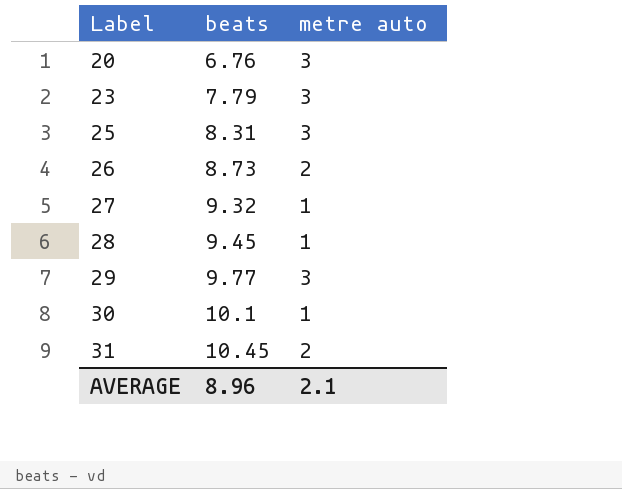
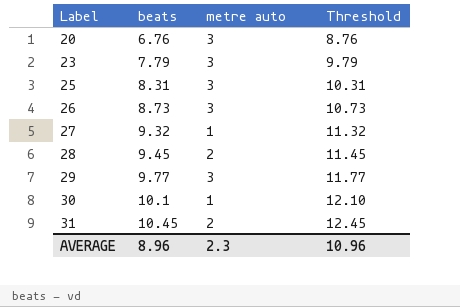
column Threshold | formula: none -> [beats] + 2
26 | metre auto: 2 -> 3
28 | metre auto: 1 -> 2
AVERAGE | metre auto: 2.1 -> 2.3

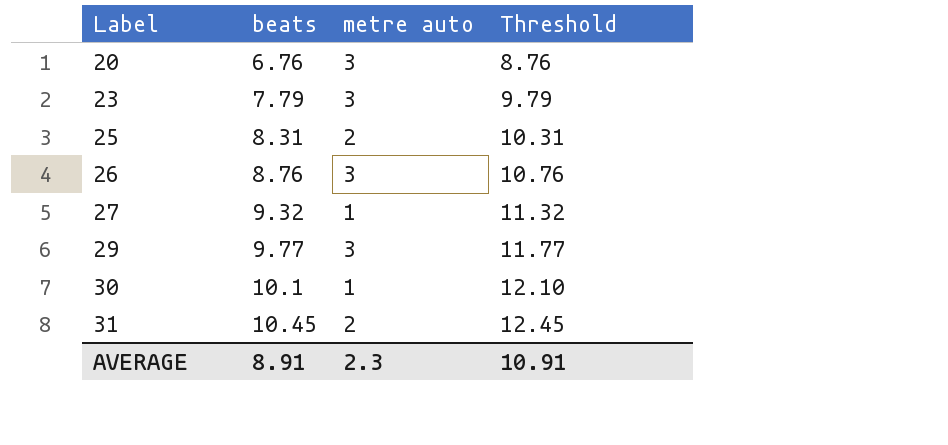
row 28: 9.45 | 2 | 11.45 -> none
25 | metre auto: 3 -> 2
26 | beats: 8.73 -> 8.76
26 | Threshold: 10.73 -> 10.76
AVERAGE | beats: 8.96 -> 8.91
AVERAGE | Threshold: 10.96 -> 10.91

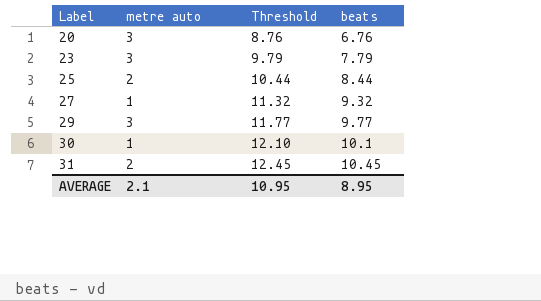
column beats | position: 2 -> 4
row 26: 8.76 | 3 | 10.76 -> none
25 | Threshold: 10.31 -> 10.44
25 | beats: 8.31 -> 8.44
AVERAGE | metre auto: 2.3 -> 2.1
AVERAGE | Threshold: 10.91 -> 10.95
AVERAGE | beats: 8.91 -> 8.95

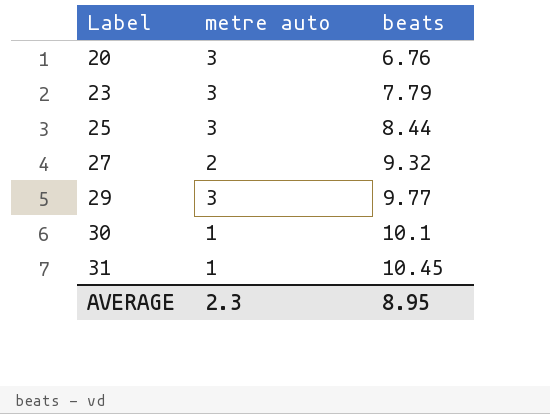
column Threshold | formula: [beats] + 2 -> none
25 | metre auto: 2 -> 3
27 | metre auto: 1 -> 2
31 | metre auto: 2 -> 1
AVERAGE | metre auto: 2.1 -> 2.3

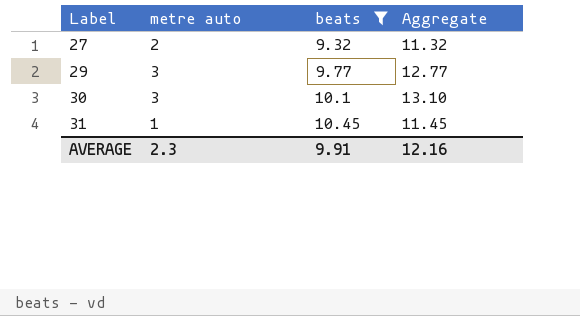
filter: none -> beats >= 9.32
column Aggregate | formula: none -> [metre auto] + [beats]
30 | metre auto: 1 -> 3
AVERAGE | beats: 8.95 -> 9.91

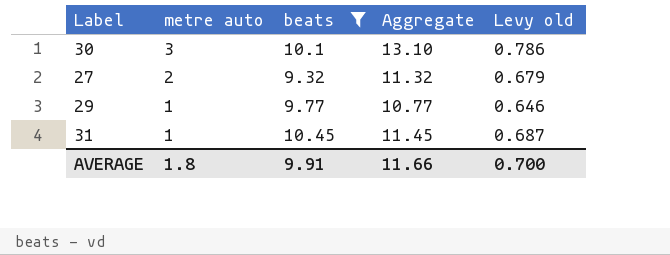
row order: Label ascending -> metre auto descending
column Levy old | formula: none -> [Aggregate] * 0.06
29 | metre auto: 3 -> 1
29 | Aggregate: 12.77 -> 10.77
AVERAGE | metre auto: 2.3 -> 1.8
AVERAGE | Aggregate: 12.16 -> 11.66

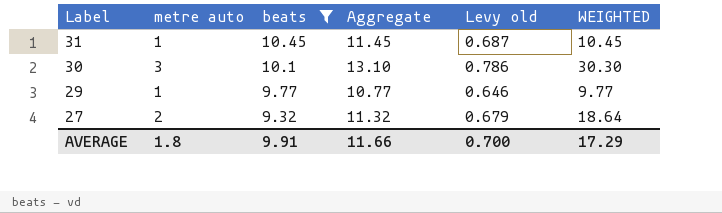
row order: metre auto descending -> Label descending
column WEIGHTED | formula: none -> [metre auto] * [beats]

